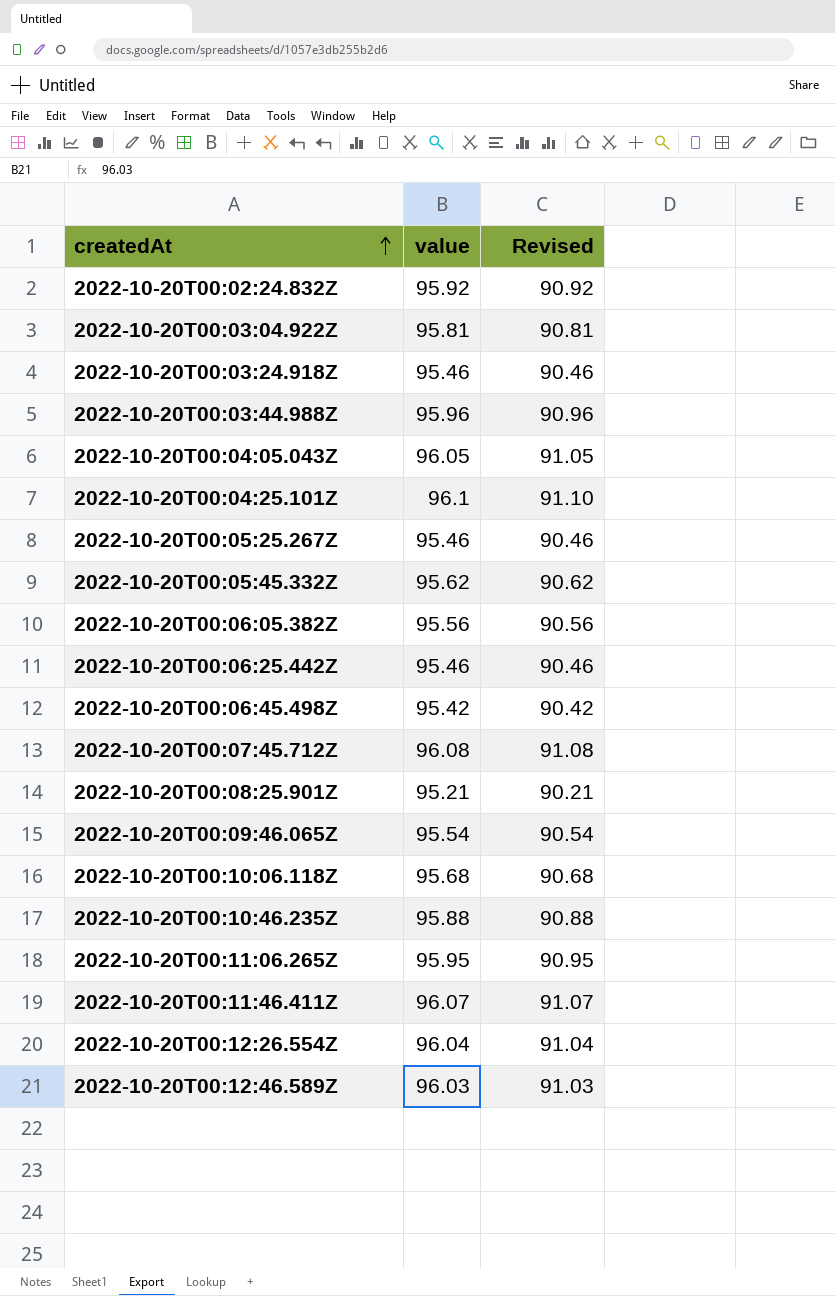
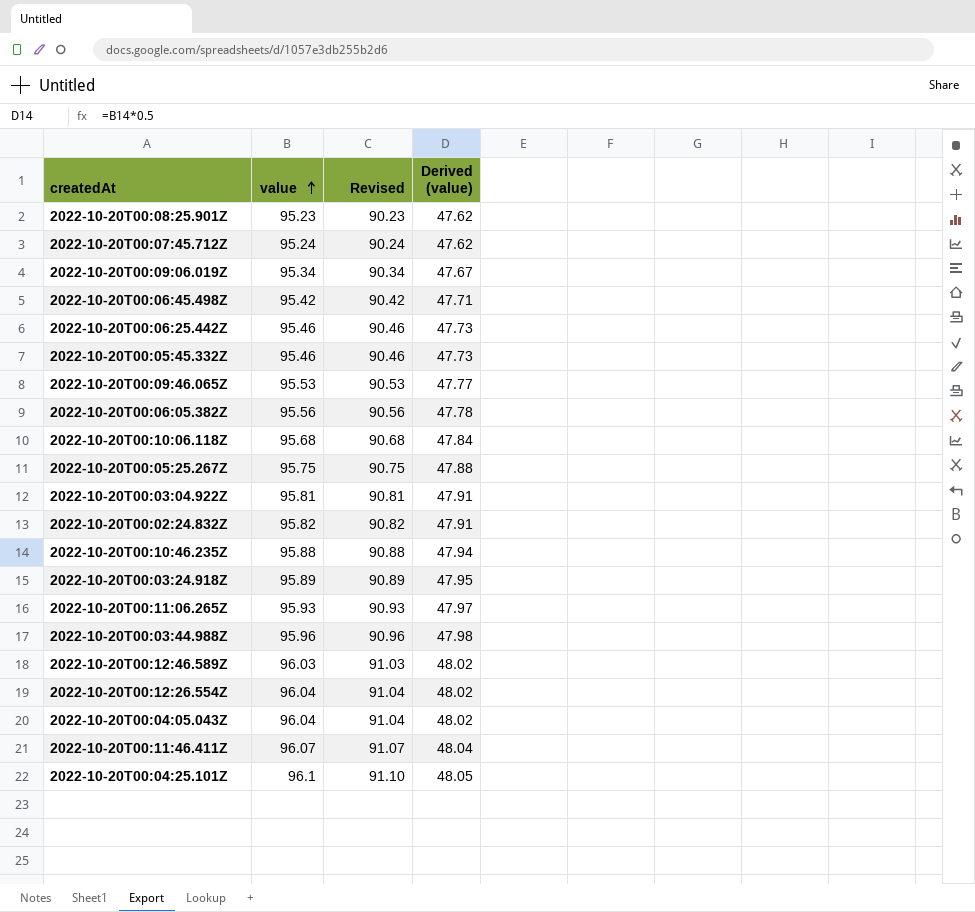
row order: createdAt ascending -> value ascending
column Derived (value) | formula: none -> [value] * 0.5
2022-10-20T00:08:25.901Z | value: 95.21 -> 95.23
2022-10-20T00:08:25.901Z | Revised: 90.21 -> 90.23
2022-10-20T00:07:45.712Z | value: 96.08 -> 95.24
2022-10-20T00:07:45.712Z | Revised: 91.08 -> 90.24
row 2022-10-20T00:09:06.019Z: none -> 95.34 | 90.34 | 47.67
2022-10-20T00:05:45.332Z | value: 95.62 -> 95.46
2022-10-20T00:05:45.332Z | Revised: 90.62 -> 90.46
2022-10-20T00:09:46.065Z | value: 95.54 -> 95.53
2022-10-20T00:09:46.065Z | Revised: 90.54 -> 90.53
2022-10-20T00:05:25.267Z | value: 95.46 -> 95.75
2022-10-20T00:05:25.267Z | Revised: 90.46 -> 90.75
2022-10-20T00:02:24.832Z | value: 95.92 -> 95.82
2022-10-20T00:02:24.832Z | Revised: 90.92 -> 90.82
2022-10-20T00:03:24.918Z | value: 95.46 -> 95.89
2022-10-20T00:03:24.918Z | Revised: 90.46 -> 90.89
2022-10-20T00:11:06.265Z | value: 95.95 -> 95.93
2022-10-20T00:11:06.265Z | Revised: 90.95 -> 90.93
2022-10-20T00:04:05.043Z | value: 96.05 -> 96.04
2022-10-20T00:04:05.043Z | Revised: 91.05 -> 91.04

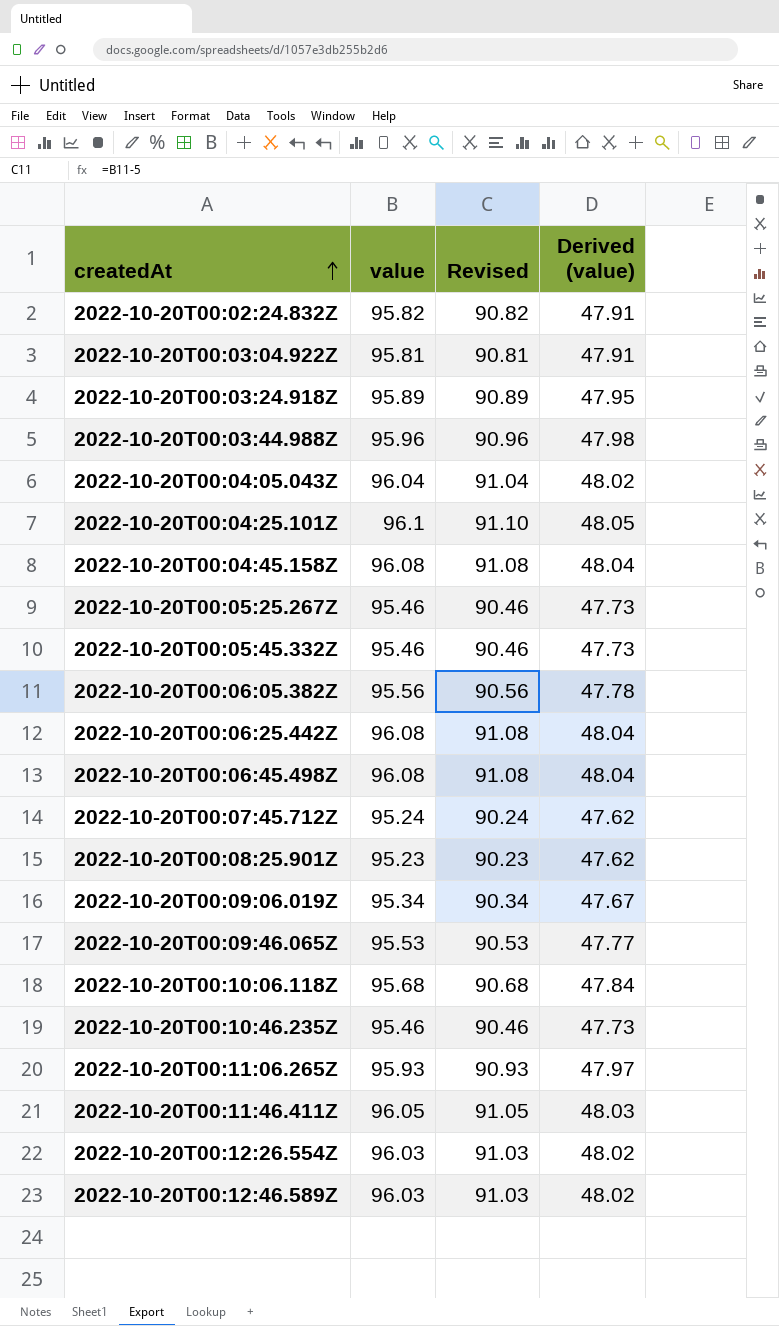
row order: value ascending -> createdAt ascending
row 2022-10-20T00:04:45.158Z: none -> 96.08 | 91.08 | 48.04
2022-10-20T00:05:25.267Z | value: 95.75 -> 95.46
2022-10-20T00:05:25.267Z | Revised: 90.75 -> 90.46
2022-10-20T00:05:25.267Z | Derived (value): 47.88 -> 47.73
2022-10-20T00:06:25.442Z | value: 95.46 -> 96.08
2022-10-20T00:06:25.442Z | Revised: 90.46 -> 91.08
2022-10-20T00:06:25.442Z | Derived (value): 47.73 -> 48.04
2022-10-20T00:06:45.498Z | value: 95.42 -> 96.08
2022-10-20T00:06:45.498Z | Revised: 90.42 -> 91.08
2022-10-20T00:06:45.498Z | Derived (value): 47.71 -> 48.04
2022-10-20T00:10:46.235Z | value: 95.88 -> 95.46
2022-10-20T00:10:46.235Z | Revised: 90.88 -> 90.46
2022-10-20T00:10:46.235Z | Derived (value): 47.94 -> 47.73
2022-10-20T00:11:46.411Z | value: 96.07 -> 96.05
2022-10-20T00:11:46.411Z | Revised: 91.07 -> 91.05
2022-10-20T00:11:46.411Z | Derived (value): 48.04 -> 48.03
2022-10-20T00:12:26.554Z | value: 96.04 -> 96.03
2022-10-20T00:12:26.554Z | Revised: 91.04 -> 91.03

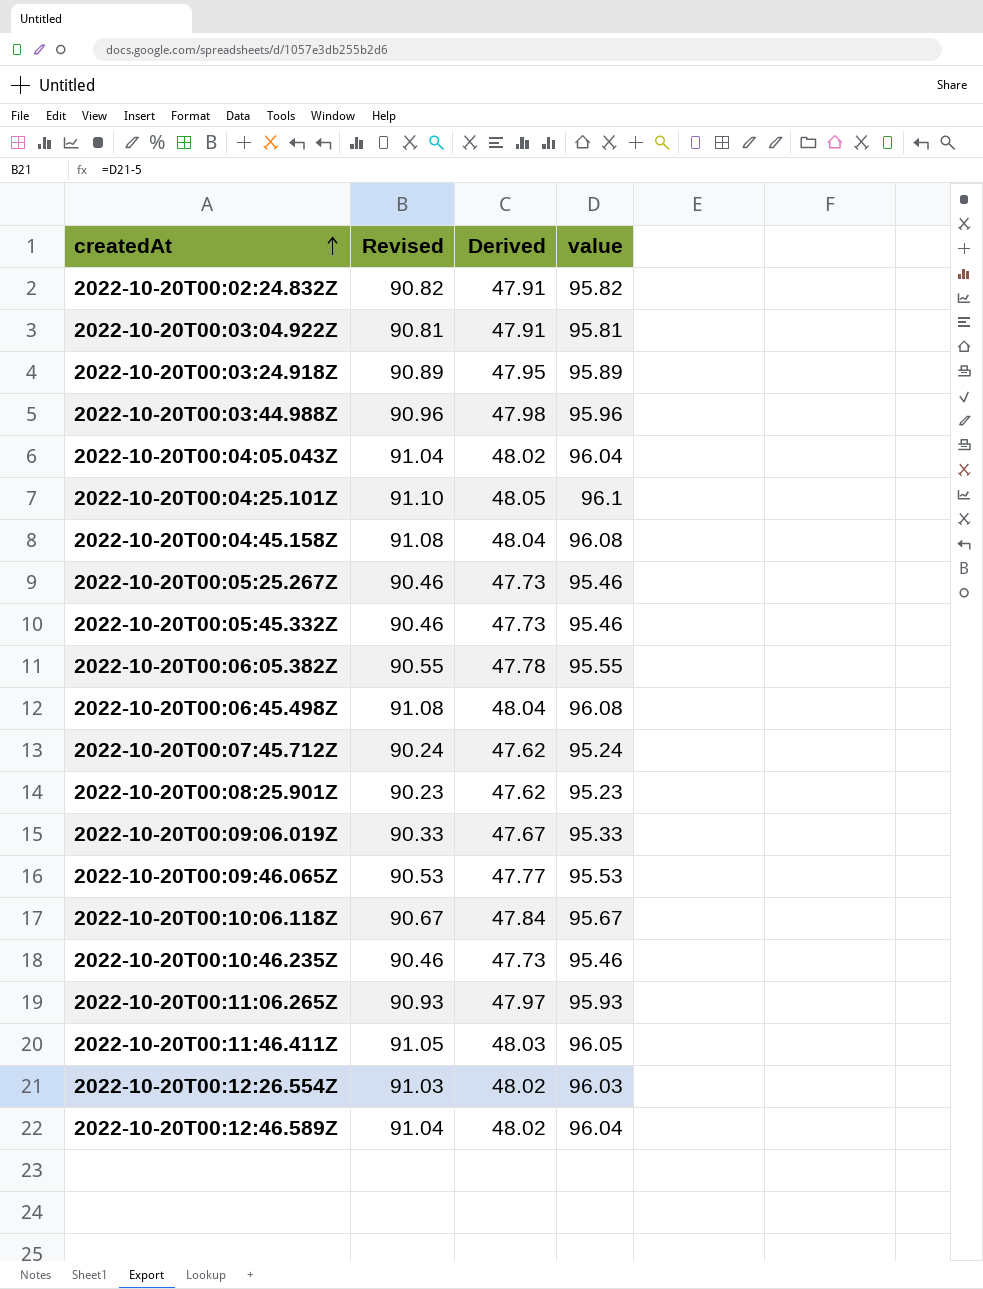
column name: Derived (value) -> Derived
column value | position: 2 -> 4
row 2022-10-20T00:06:25.442Z: 96.08 | 91.08 | 48.04 -> none
2022-10-20T00:06:05.382Z | Revised: 90.56 -> 90.55
2022-10-20T00:06:05.382Z | value: 95.56 -> 95.55
2022-10-20T00:09:06.019Z | Revised: 90.34 -> 90.33
2022-10-20T00:09:06.019Z | value: 95.34 -> 95.33
2022-10-20T00:10:06.118Z | Revised: 90.68 -> 90.67
2022-10-20T00:10:06.118Z | value: 95.68 -> 95.67
2022-10-20T00:12:46.589Z | Revised: 91.03 -> 91.04
2022-10-20T00:12:46.589Z | value: 96.03 -> 96.04

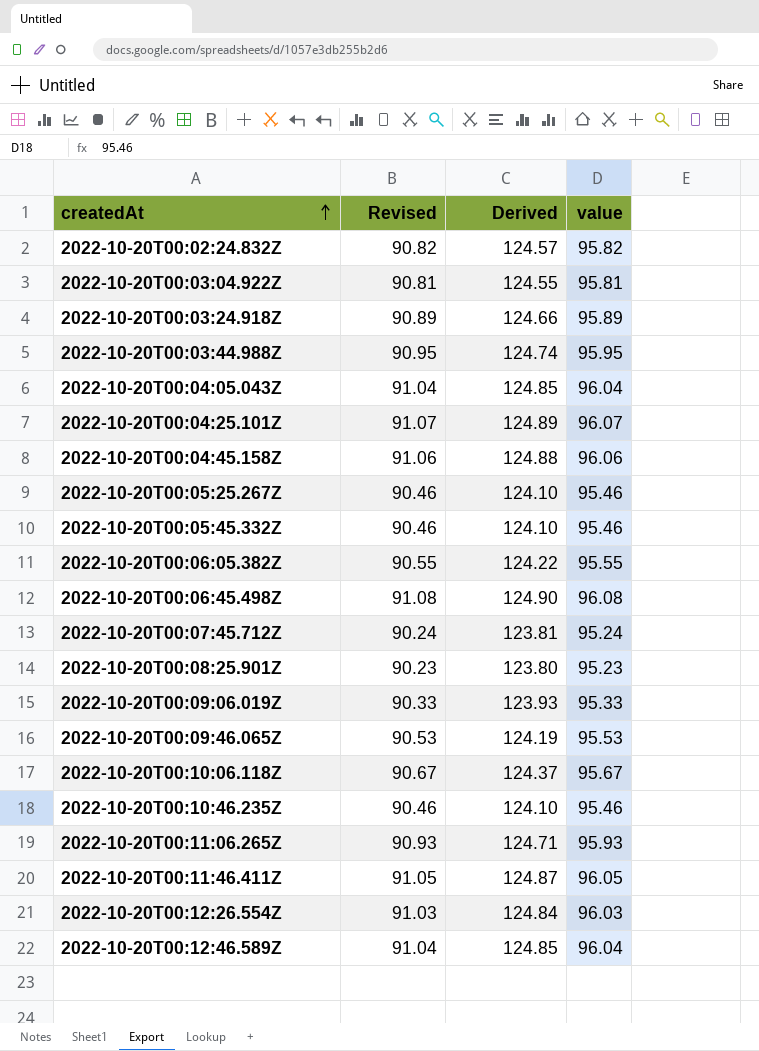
column Derived | formula: [value] * 0.5 -> [value] * 1.3
2022-10-20T00:03:44.988Z | Revised: 90.96 -> 90.95
2022-10-20T00:03:44.988Z | value: 95.96 -> 95.95
2022-10-20T00:04:25.101Z | Revised: 91.10 -> 91.07
2022-10-20T00:04:25.101Z | value: 96.1 -> 96.07
2022-10-20T00:04:45.158Z | Revised: 91.08 -> 91.06
2022-10-20T00:04:45.158Z | value: 96.08 -> 96.06

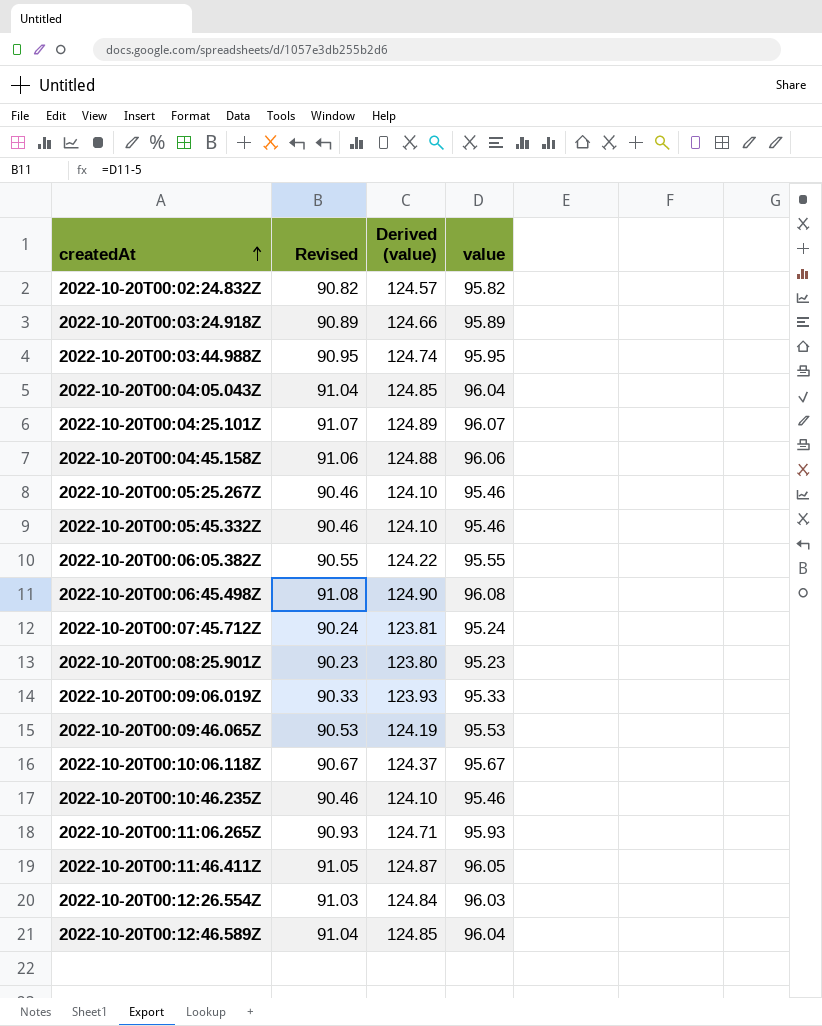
column name: Derived -> Derived (value)
row 2022-10-20T00:03:04.922Z: 90.81 | 124.55 | 95.81 -> none

